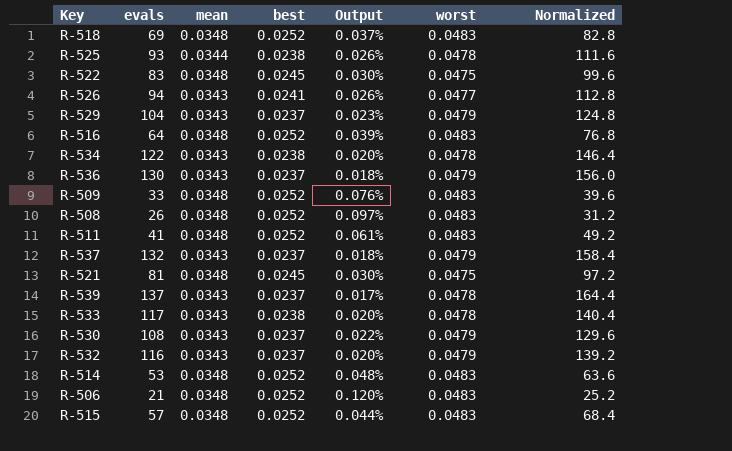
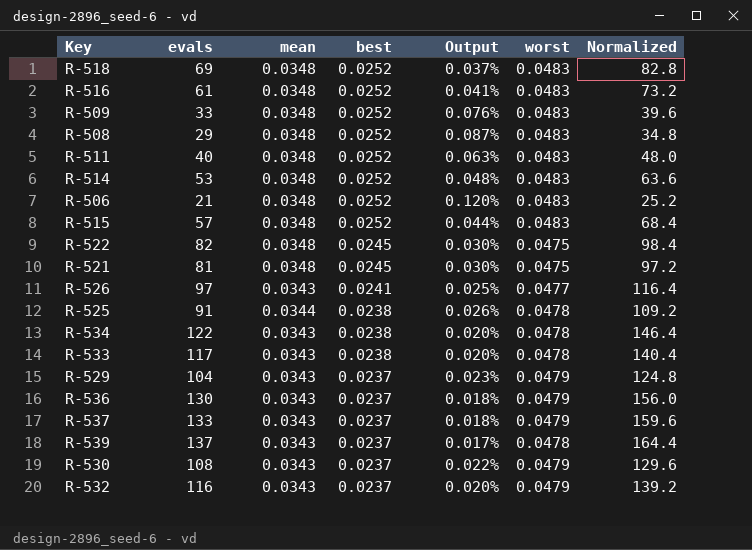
row order: none -> best descending
R-516 | evals: 64 -> 61
R-516 | Output: 0.039% -> 0.041%
R-516 | Normalized: 76.8 -> 73.2
R-508 | evals: 26 -> 29
R-508 | Output: 0.097% -> 0.087%
R-508 | Normalized: 31.2 -> 34.8
R-511 | evals: 41 -> 40
R-511 | Output: 0.061% -> 0.063%
R-511 | Normalized: 49.2 -> 48.0
R-522 | evals: 83 -> 82
R-522 | Normalized: 99.6 -> 98.4
R-526 | evals: 94 -> 97
R-526 | Output: 0.026% -> 0.025%
R-526 | Normalized: 112.8 -> 116.4
R-525 | evals: 93 -> 91
R-525 | Normalized: 111.6 -> 109.2
R-537 | evals: 132 -> 133
R-537 | Normalized: 158.4 -> 159.6

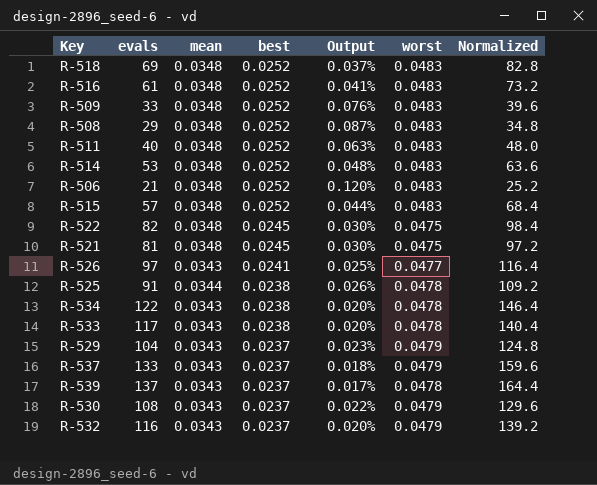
row R-536: 130 | 0.0343 | 0.0237 | 0.018% | 0.0479 | 156.0 -> none

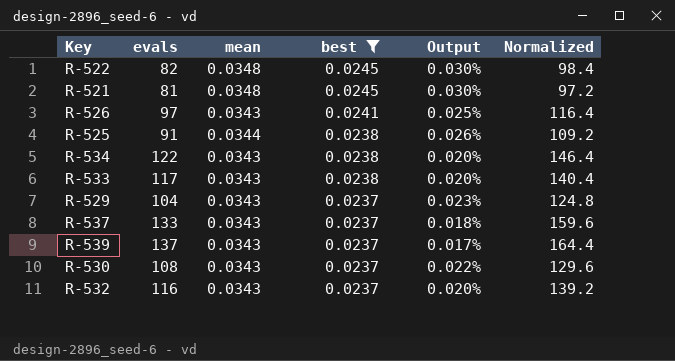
filter: none -> best != 0.0252
column worst | position: 6 -> none

